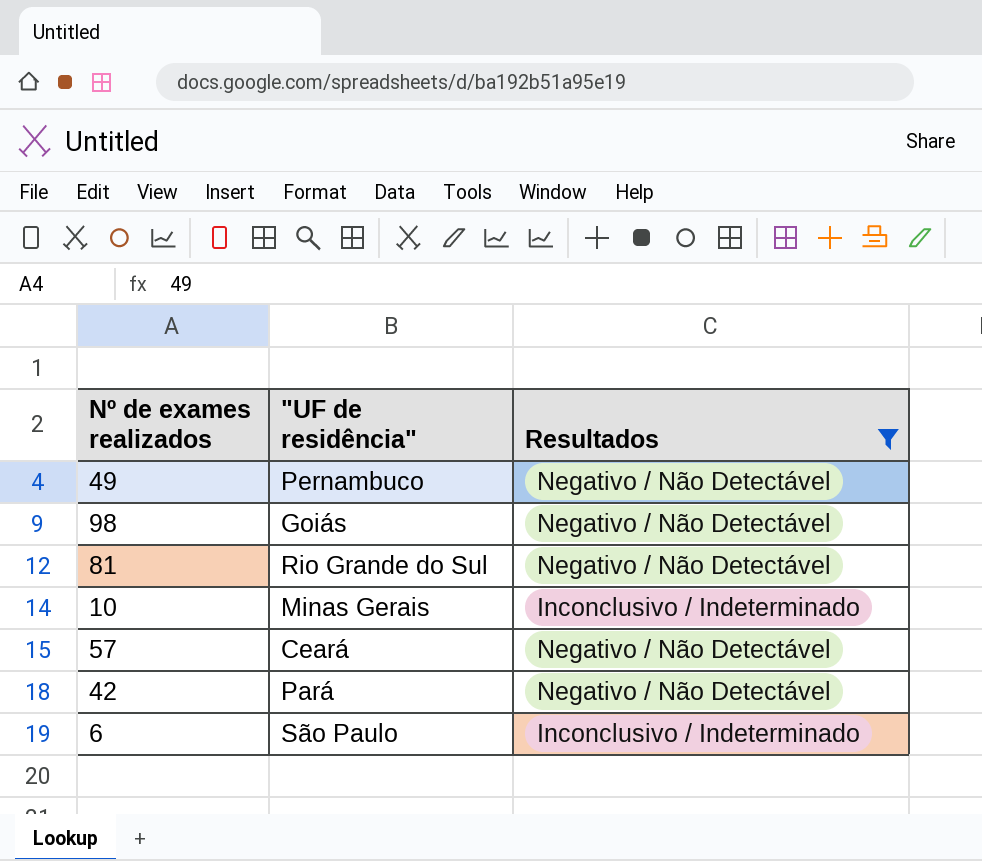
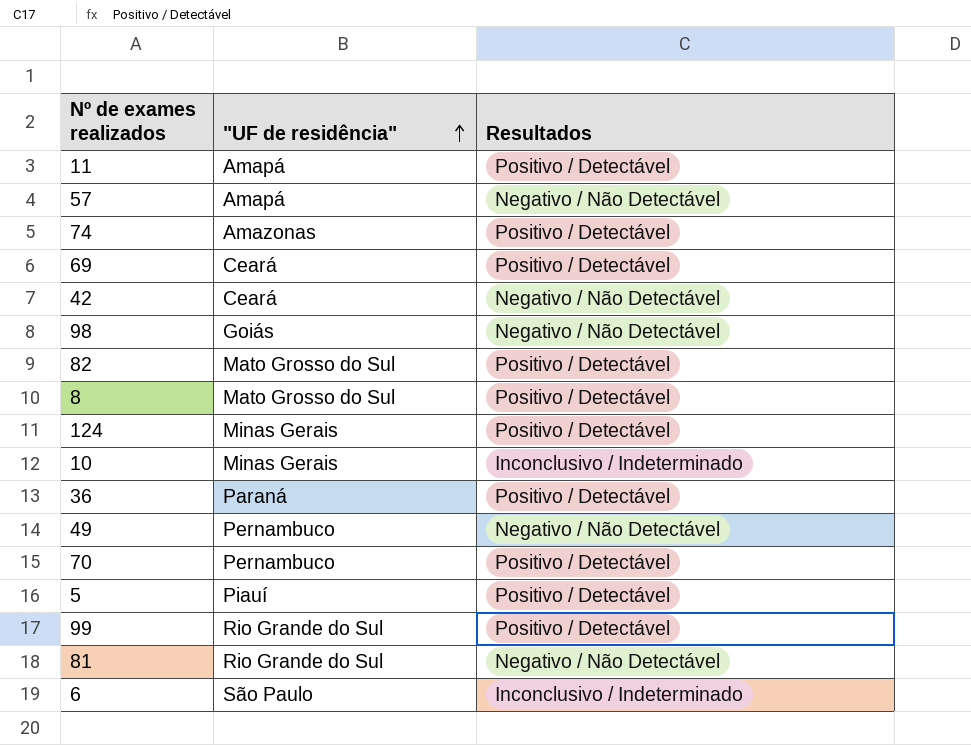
filter: Resultados != Positivo / Detectável -> none
row order: none -> "UF de residência" ascending
57 | "UF de residência": Ceará -> Amapá
42 | "UF de residência": Pará -> Ceará

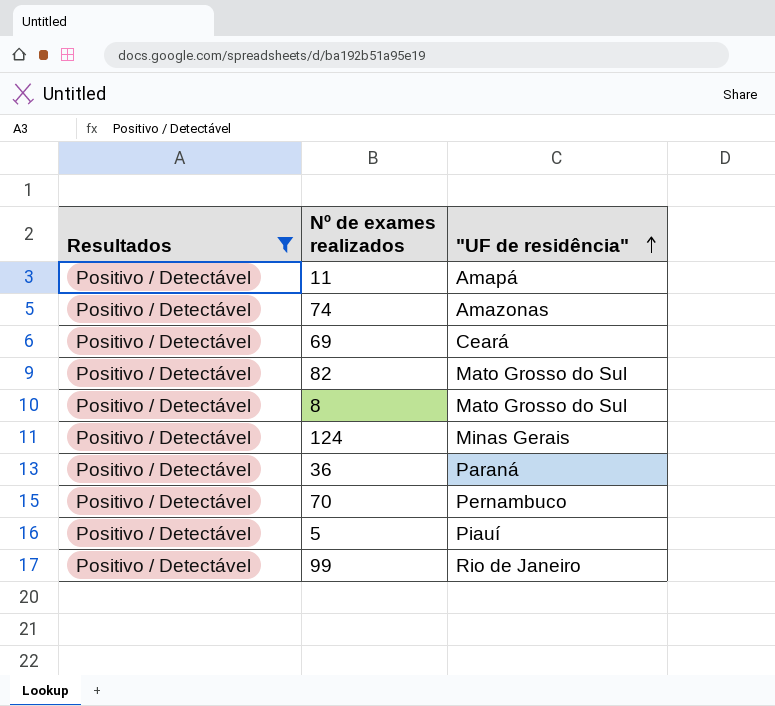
filter: none -> Resultados = Positivo / Detectável
column Resultados | position: 3 -> 1
99 | "UF de residência": Rio Grande do Sul -> Rio de Janeiro

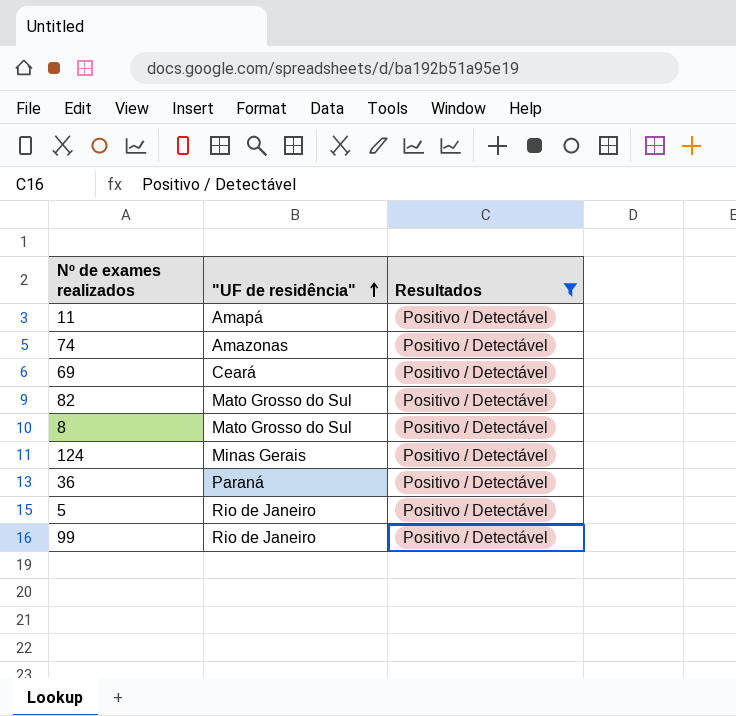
column Resultados | position: 1 -> 3
row 70: Positivo / Detectável | Pernambuco -> none
5 | "UF de residência": Piauí -> Rio de Janeiro

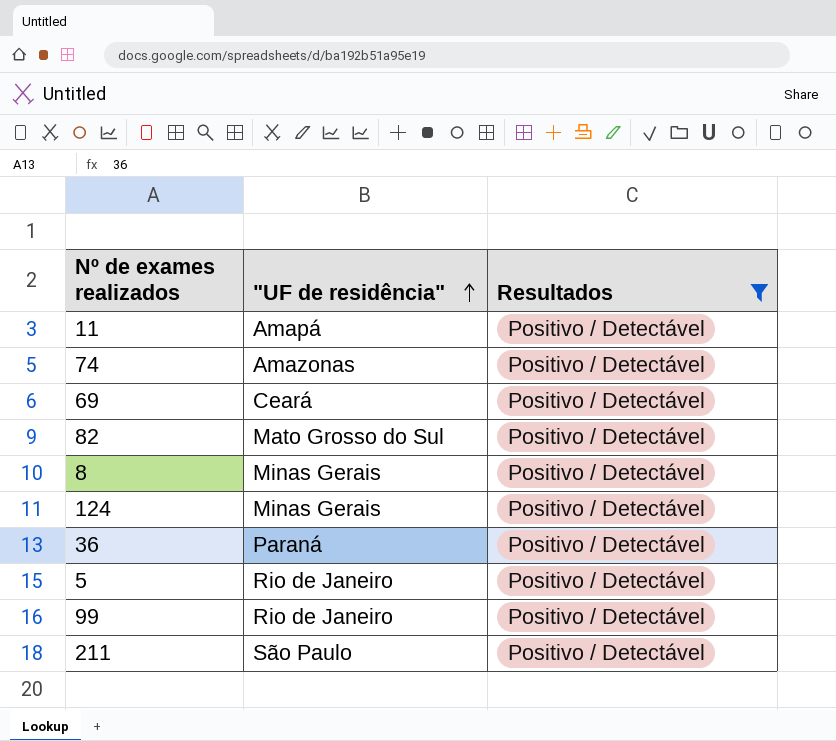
8 | "UF de residência": Mato Grosso do Sul -> Minas Gerais
row 211: none -> São Paulo | Positivo / Detectável

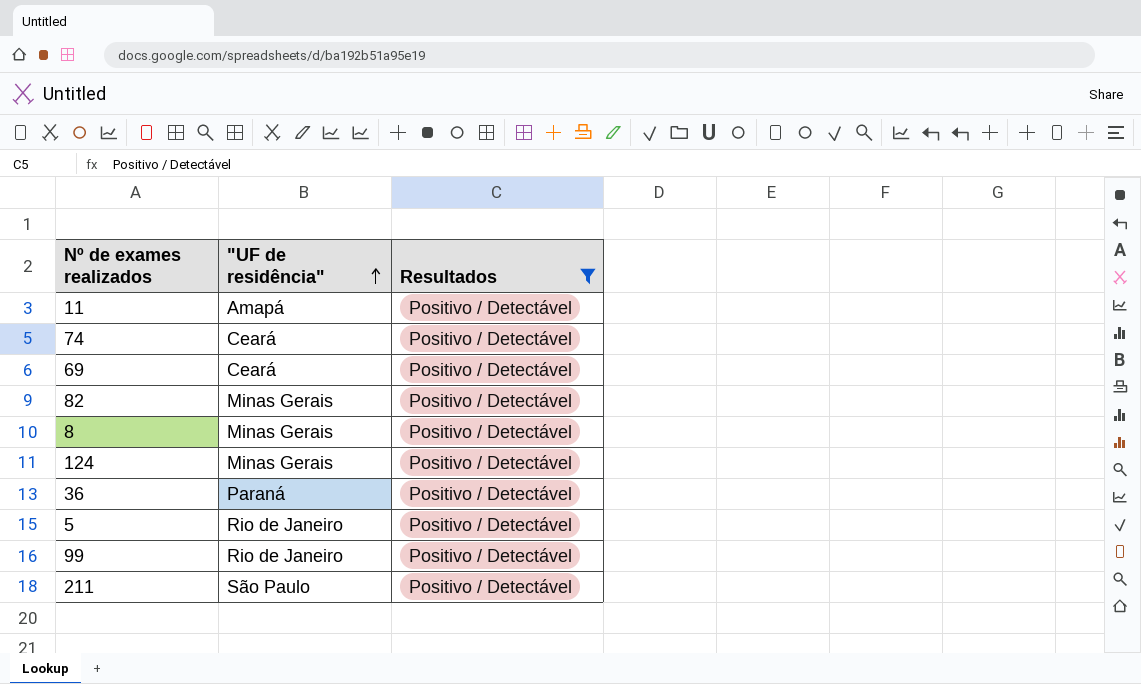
74 | "UF de residência": Amazonas -> Ceará
82 | "UF de residência": Mato Grosso do Sul -> Minas Gerais

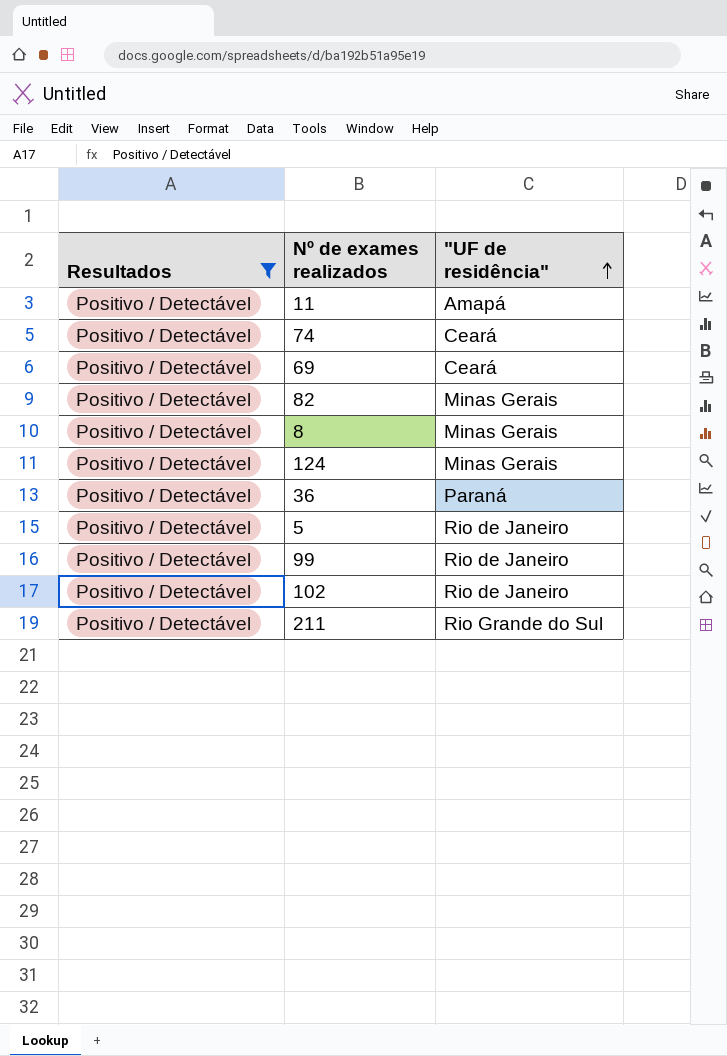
column Resultados | position: 3 -> 1
row 102: none -> Positivo / Detectável | Rio de Janeiro
211 | "UF de residência": São Paulo -> Rio Grande do Sul

